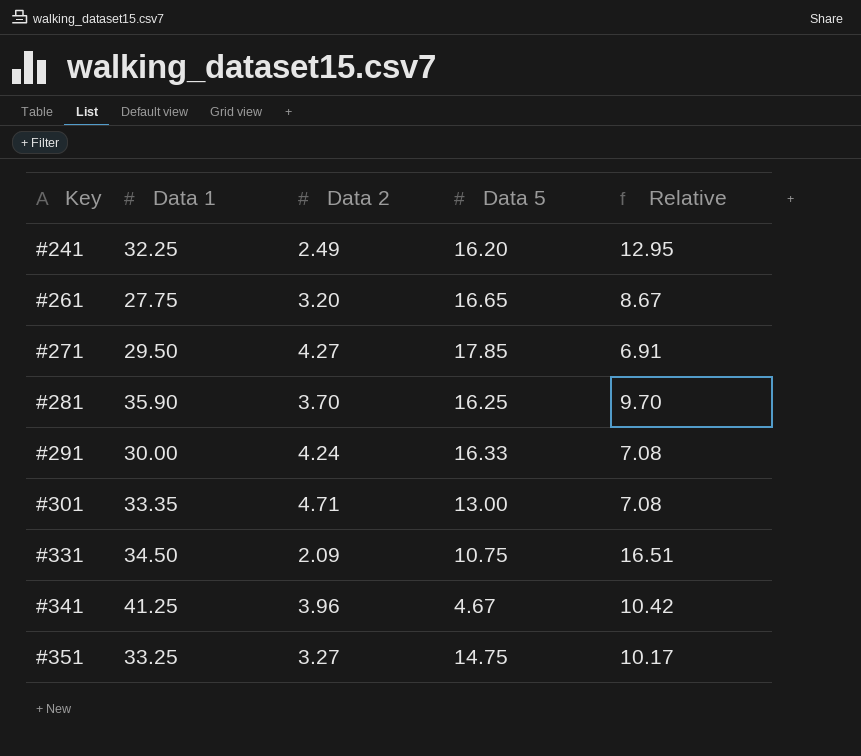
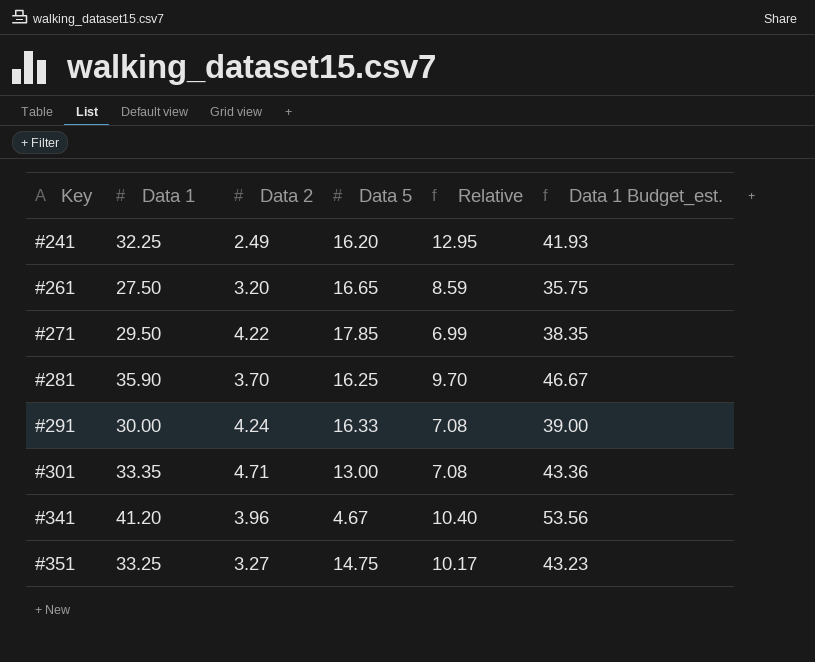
column Data 1 Budget_est. | formula: none -> [Data 1] * 1.3
row #331: 34.50 | 2.09 | 10.75 | 16.51 -> none
#261 | Data 1: 27.75 -> 27.50
#261 | Relative: 8.67 -> 8.59
#271 | Data 2: 4.27 -> 4.22
#271 | Relative: 6.91 -> 6.99
#341 | Data 1: 41.25 -> 41.20
#341 | Relative: 10.42 -> 10.40

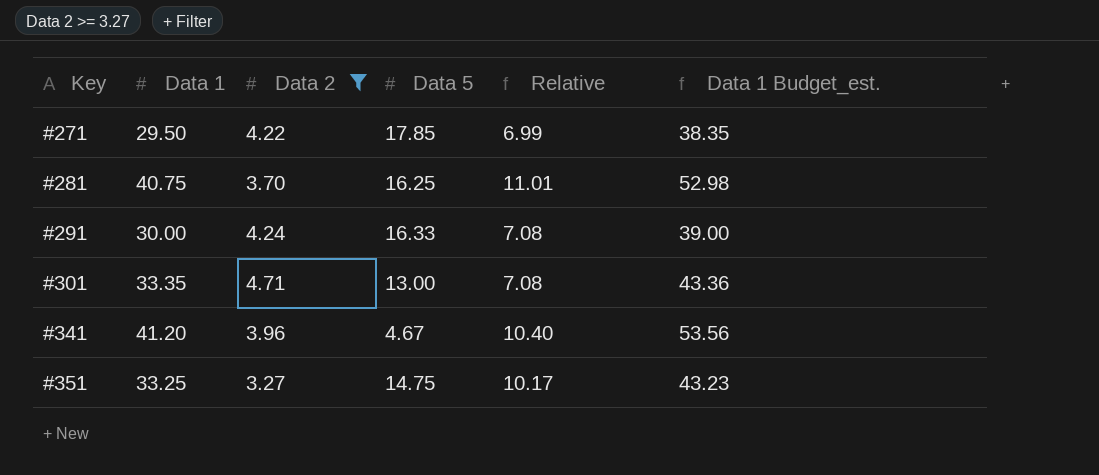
filter: none -> Data 2 >= 3.27
#281 | Data 1: 35.90 -> 40.75
#281 | Relative: 9.70 -> 11.01
#281 | Data 1 Budget_est.: 46.67 -> 52.98

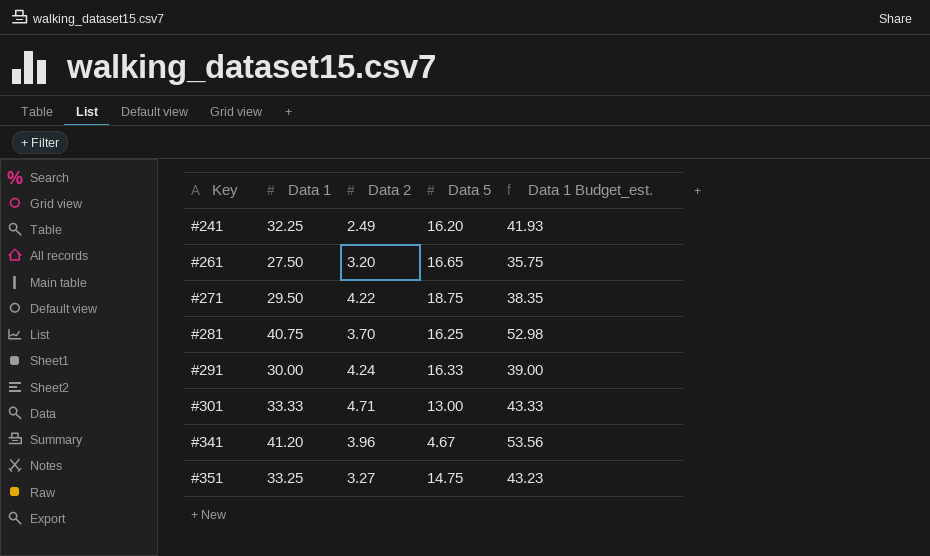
filter: Data 2 >= 3.27 -> none
column Relative | formula: [Data 1] / [Data 2] -> none
#271 | Data 5: 17.85 -> 18.75
#301 | Data 1: 33.35 -> 33.33
#301 | Data 1 Budget_est.: 43.36 -> 43.33

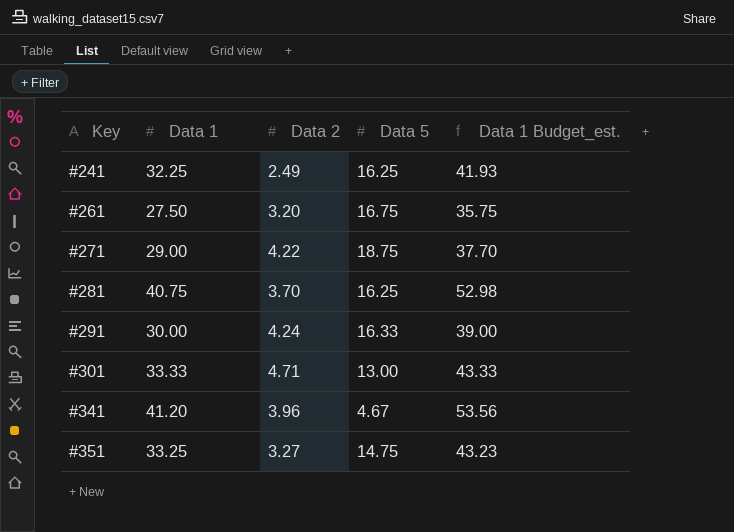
#241 | Data 5: 16.20 -> 16.25
#261 | Data 5: 16.65 -> 16.75
#271 | Data 1: 29.50 -> 29.00
#271 | Data 1 Budget_est.: 38.35 -> 37.70

